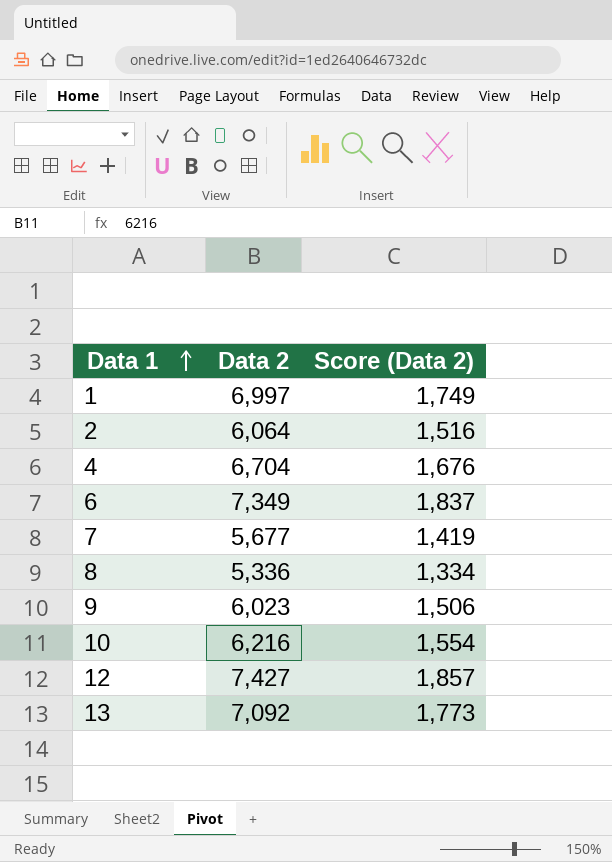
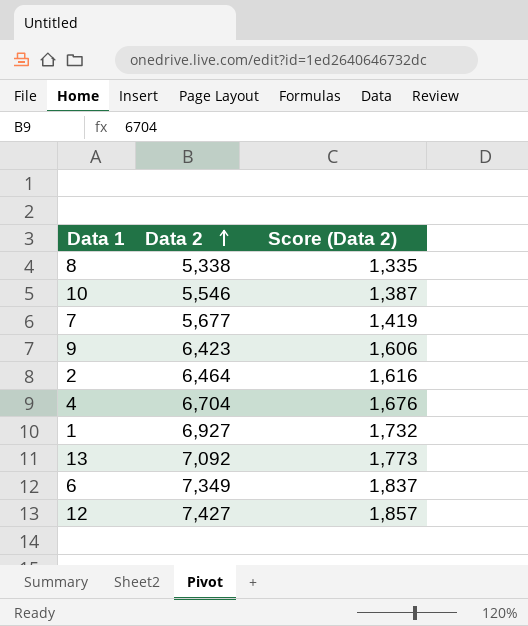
row order: Data 1 ascending -> Data 2 ascending
8 | Data 2: 5,336 -> 5,338
8 | Score (Data 2): 1,334 -> 1,335
10 | Data 2: 6,216 -> 5,546
10 | Score (Data 2): 1,554 -> 1,387
9 | Data 2: 6,023 -> 6,423
9 | Score (Data 2): 1,506 -> 1,606
2 | Data 2: 6,064 -> 6,464
2 | Score (Data 2): 1,516 -> 1,616
1 | Data 2: 6,997 -> 6,927
1 | Score (Data 2): 1,749 -> 1,732

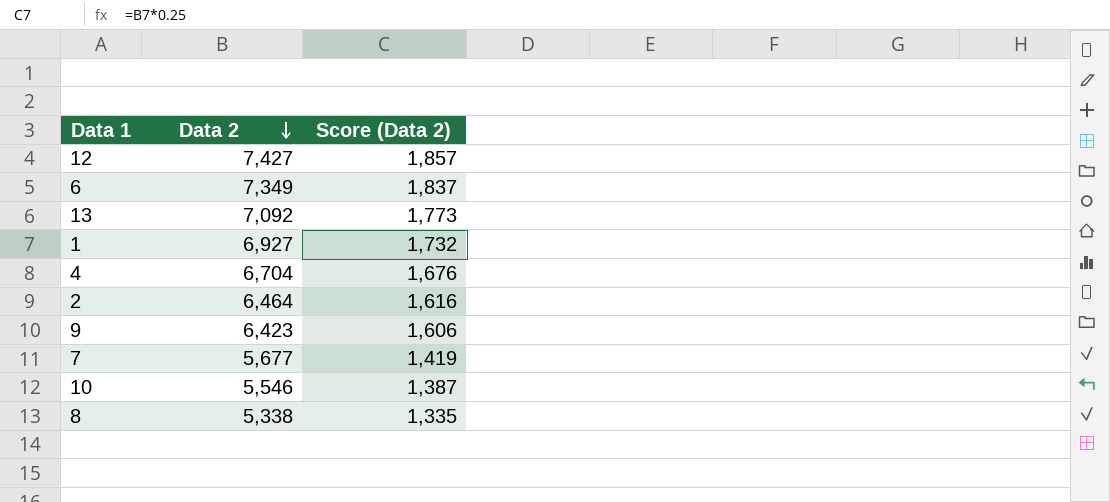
row order: Data 2 ascending -> Data 2 descending

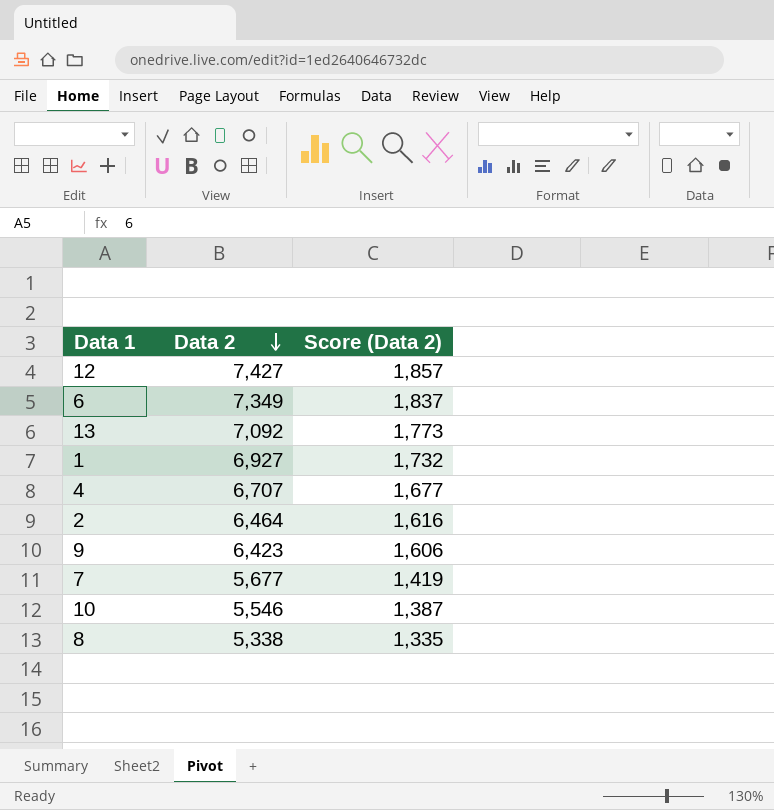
4 | Data 2: 6,704 -> 6,707
4 | Score (Data 2): 1,676 -> 1,677

